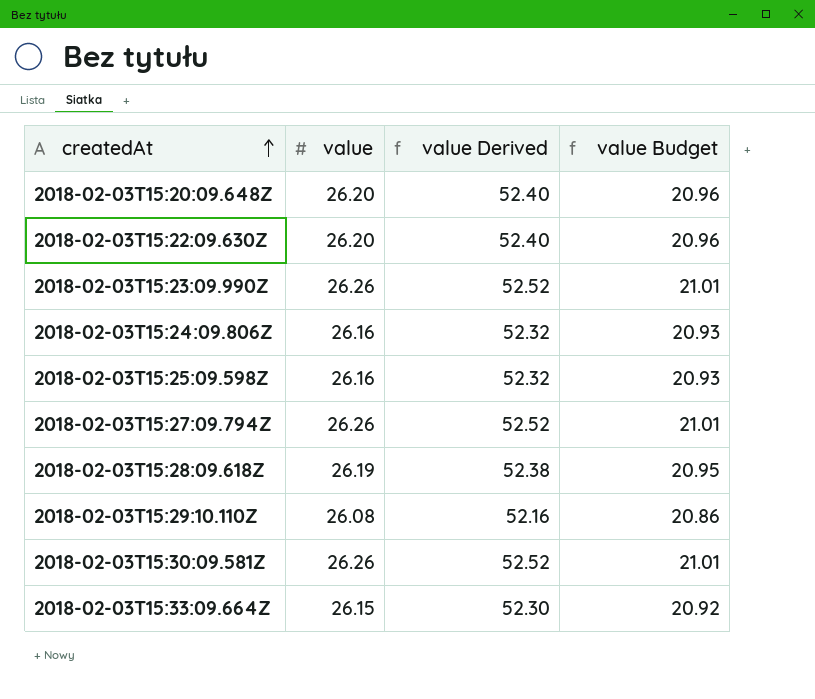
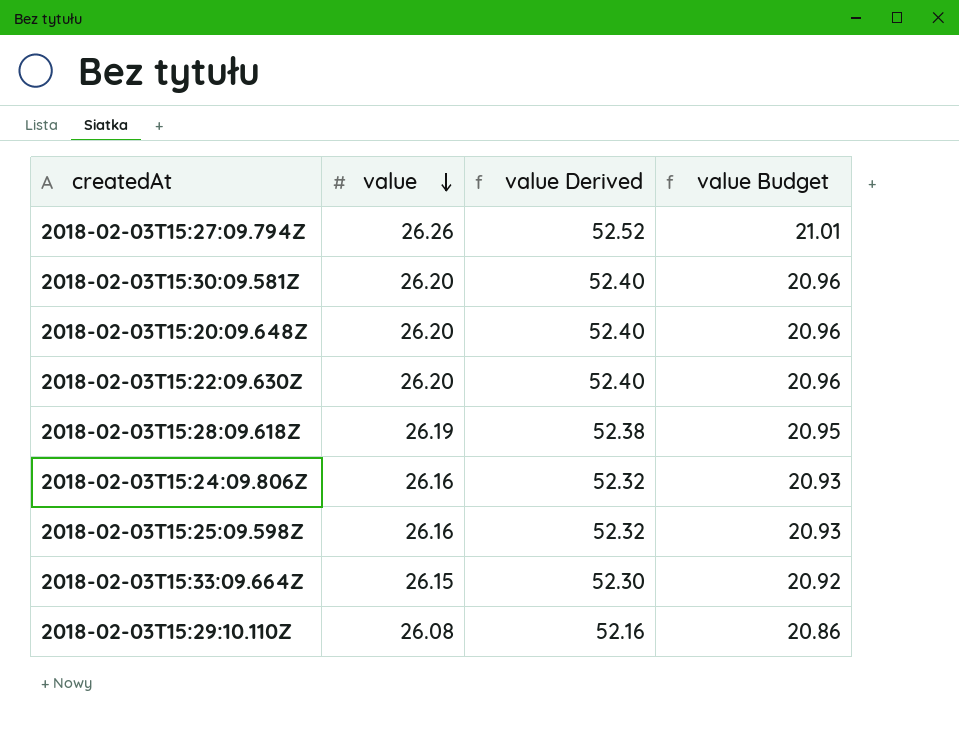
row order: createdAt ascending -> value descending
row 2018-02-03T15:23:09.990Z: 26.26 | 52.52 | 21.01 -> none
2018-02-03T15:30:09.581Z | value: 26.26 -> 26.20
2018-02-03T15:30:09.581Z | value Derived: 52.52 -> 52.40
2018-02-03T15:30:09.581Z | value Budget: 21.01 -> 20.96

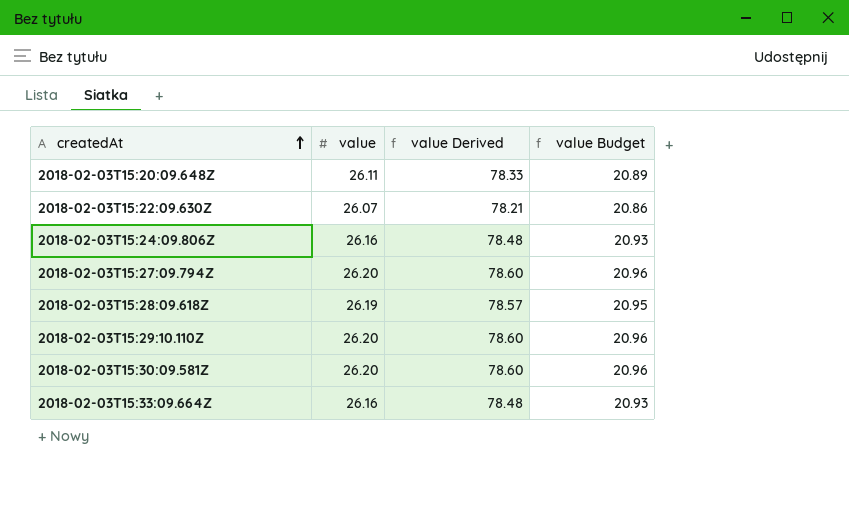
row order: value descending -> createdAt ascending
column value Derived | formula: [value] * 2 -> [value] * 3
row 2018-02-03T15:25:09.598Z: 26.16 | 52.32 | 20.93 -> none
2018-02-03T15:20:09.648Z | value: 26.20 -> 26.11
2018-02-03T15:20:09.648Z | value Budget: 20.96 -> 20.89
2018-02-03T15:22:09.630Z | value: 26.20 -> 26.07
2018-02-03T15:22:09.630Z | value Budget: 20.96 -> 20.86
2018-02-03T15:27:09.794Z | value: 26.26 -> 26.20
2018-02-03T15:27:09.794Z | value Budget: 21.01 -> 20.96
2018-02-03T15:29:10.110Z | value: 26.08 -> 26.20
2018-02-03T15:29:10.110Z | value Budget: 20.86 -> 20.96
2018-02-03T15:33:09.664Z | value: 26.15 -> 26.16
2018-02-03T15:33:09.664Z | value Budget: 20.92 -> 20.93

